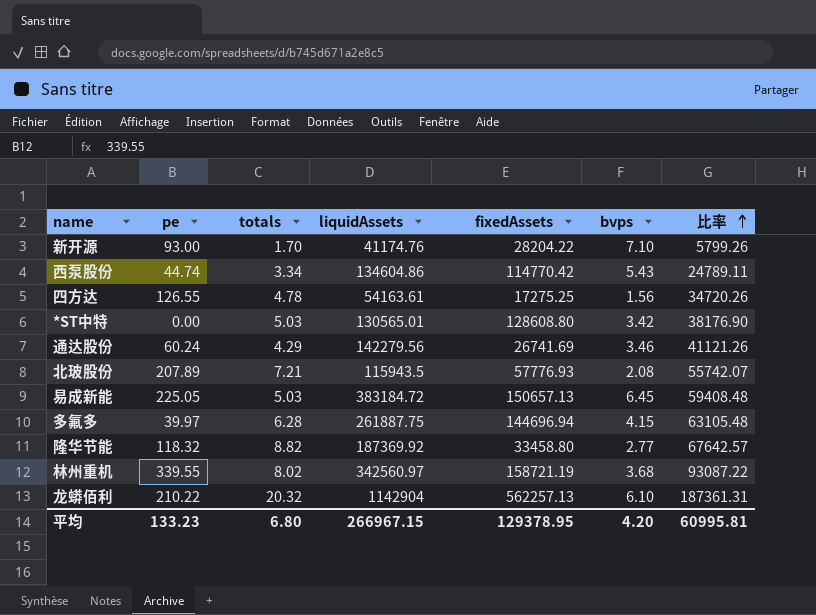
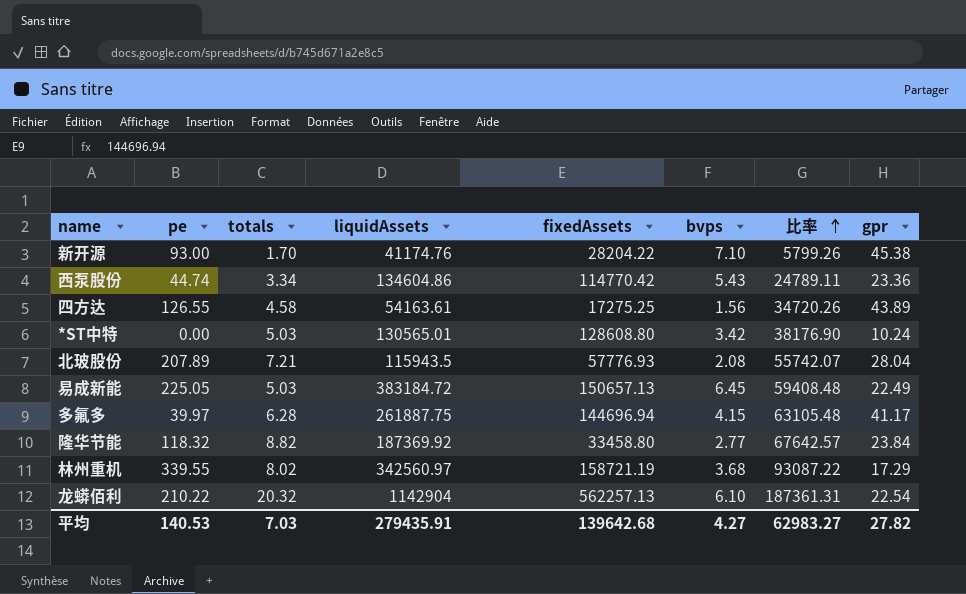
column gpr | position: none -> 8
row 通达股份: 60.24 | 4.29 | 142279.56 | 26741.69 | 3.46 | 41121.26 -> none
四方达 | totals: 4.78 -> 4.58
平均 | pe: 133.23 -> 140.53
平均 | totals: 6.80 -> 7.03
平均 | liquidAssets: 266967.15 -> 279435.91
平均 | fixedAssets: 129378.95 -> 139642.68
平均 | bvps: 4.20 -> 4.27
平均 | 比率: 60995.81 -> 62983.27

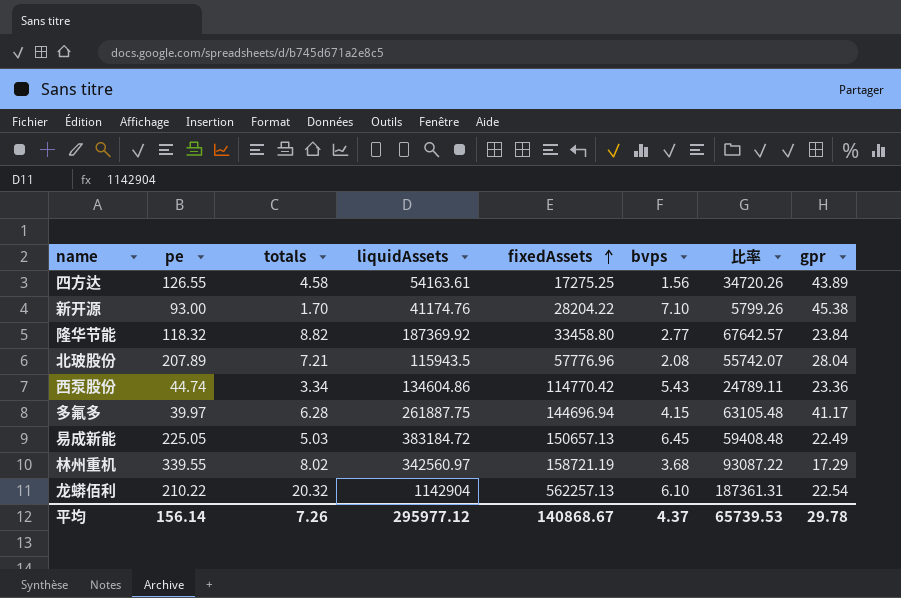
row order: 比率 ascending -> fixedAssets ascending
row *ST中特: 0.00 | 5.03 | 130565.01 | 128608.80 | 3.42 | 38176.90 | 10.24 -> none
北玻股份 | fixedAssets: 57776.93 -> 57776.96
平均 | pe: 140.53 -> 156.14
平均 | totals: 7.03 -> 7.26
平均 | liquidAssets: 279435.91 -> 295977.12
平均 | fixedAssets: 139642.68 -> 140868.67
平均 | bvps: 4.27 -> 4.37
平均 | 比率: 62983.27 -> 65739.53
平均 | gpr: 27.82 -> 29.78

